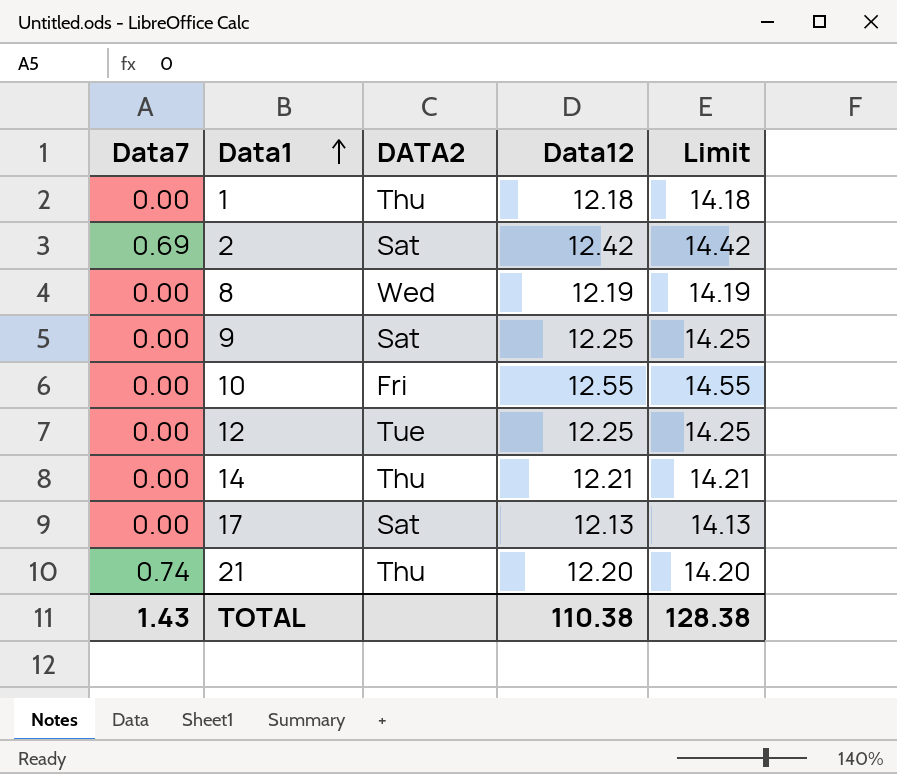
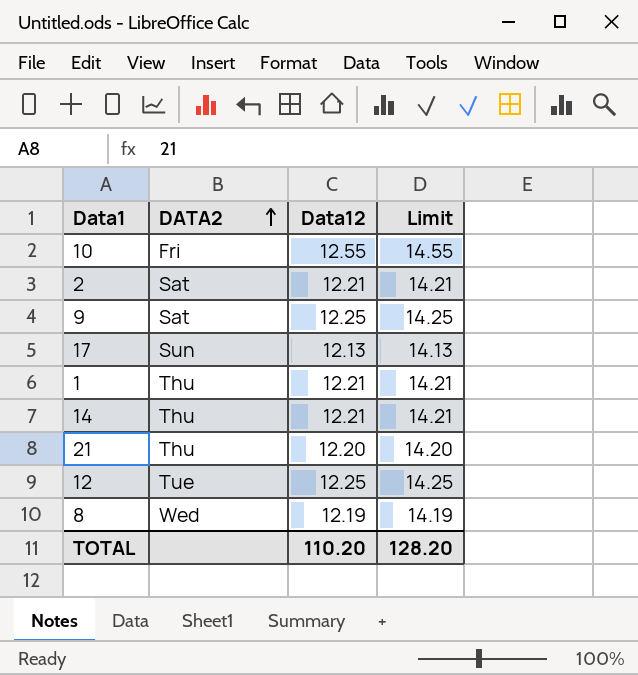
row order: Data1 ascending -> DATA2 ascending
column Data7 | position: 1 -> none
2 | Data12: 12.42 -> 12.21
2 | Limit: 14.42 -> 14.21
17 | DATA2: Sat -> Sun
1 | Data12: 12.18 -> 12.21
1 | Limit: 14.18 -> 14.21
TOTAL | Data12: 110.38 -> 110.20
TOTAL | Limit: 128.38 -> 128.20

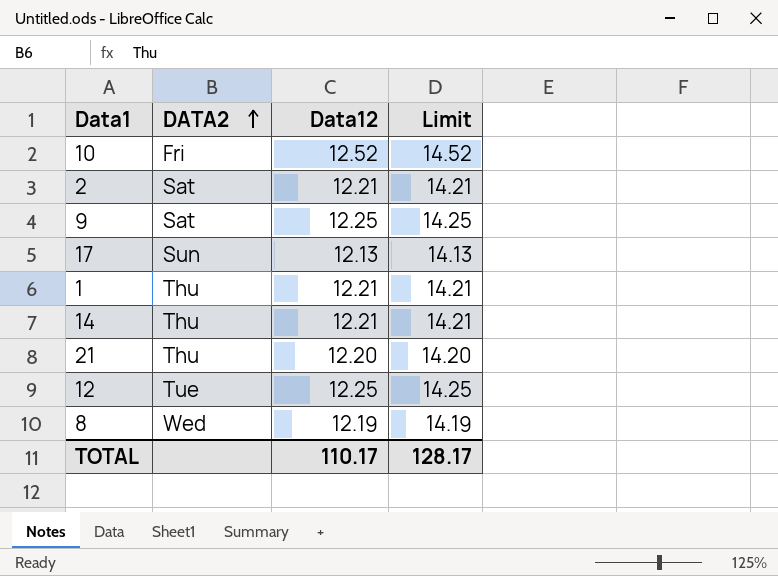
10 | Data12: 12.55 -> 12.52
10 | Limit: 14.55 -> 14.52
TOTAL | Data12: 110.20 -> 110.17
TOTAL | Limit: 128.20 -> 128.17

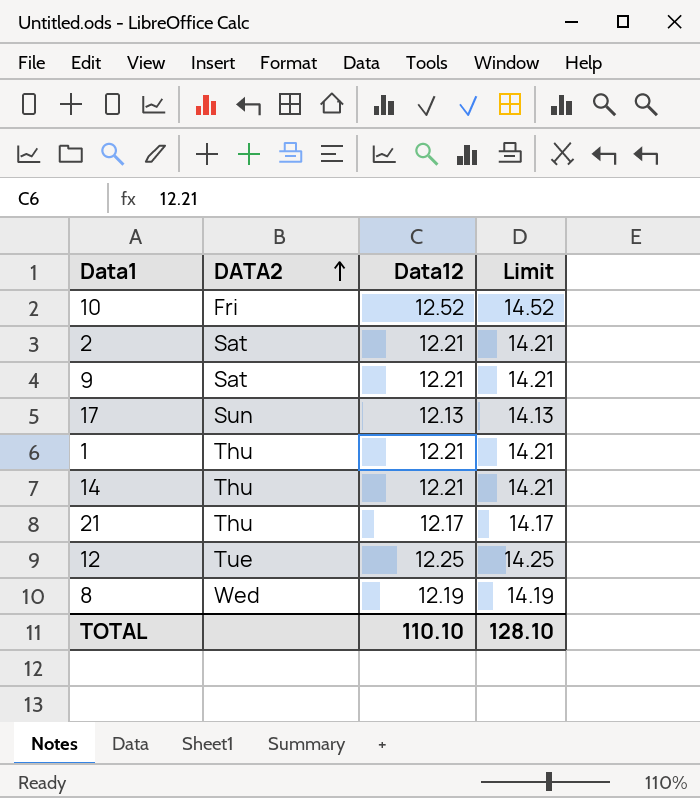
9 | Data12: 12.25 -> 12.21
9 | Limit: 14.25 -> 14.21
21 | Data12: 12.20 -> 12.17
21 | Limit: 14.20 -> 14.17
TOTAL | Data12: 110.17 -> 110.10
TOTAL | Limit: 128.17 -> 128.10

